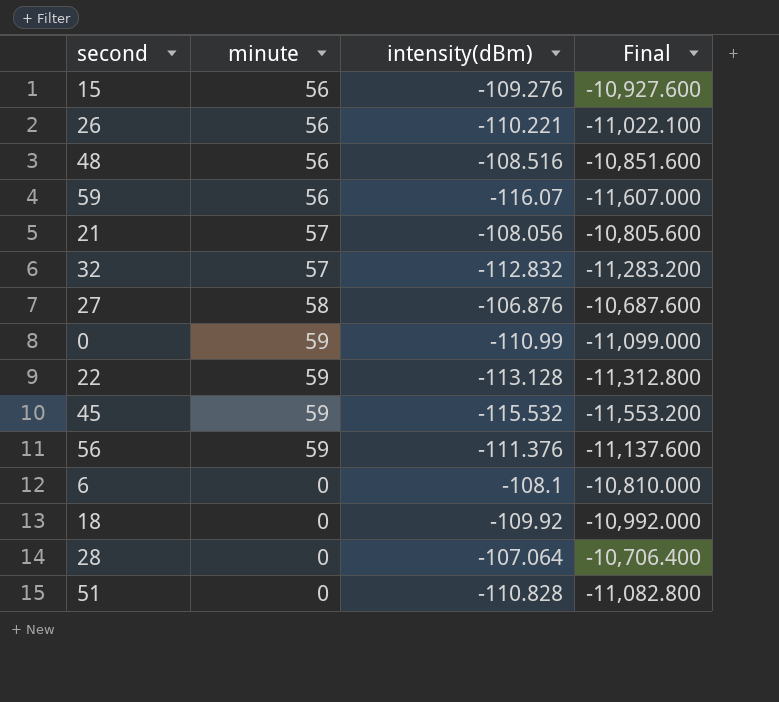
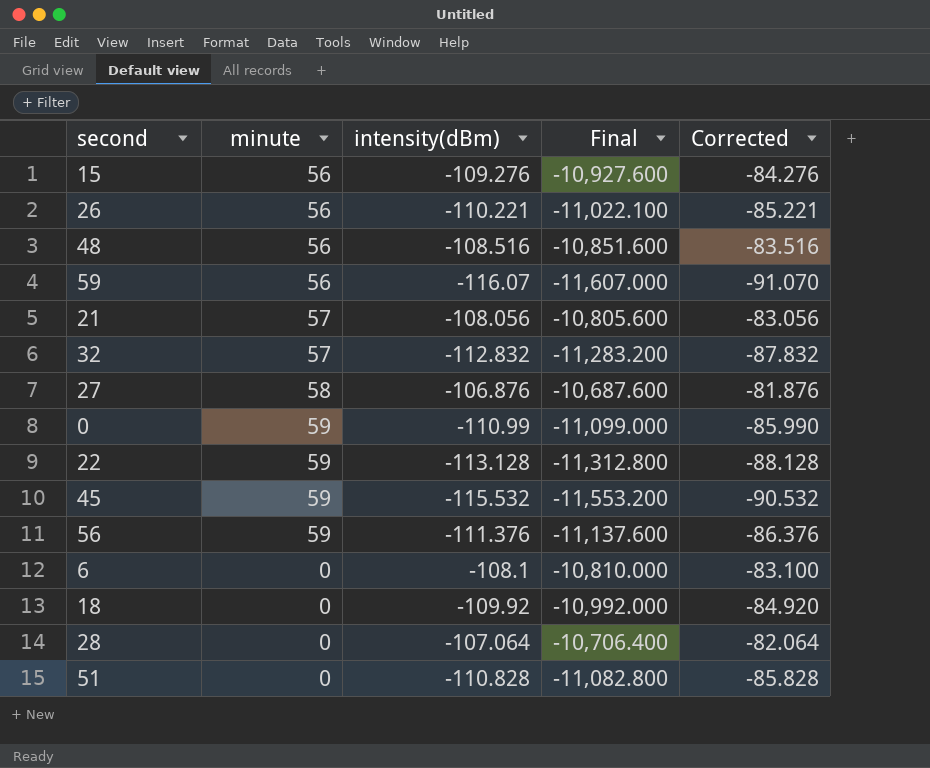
column Corrected | formula: none -> [intensity(dBm)] + 25

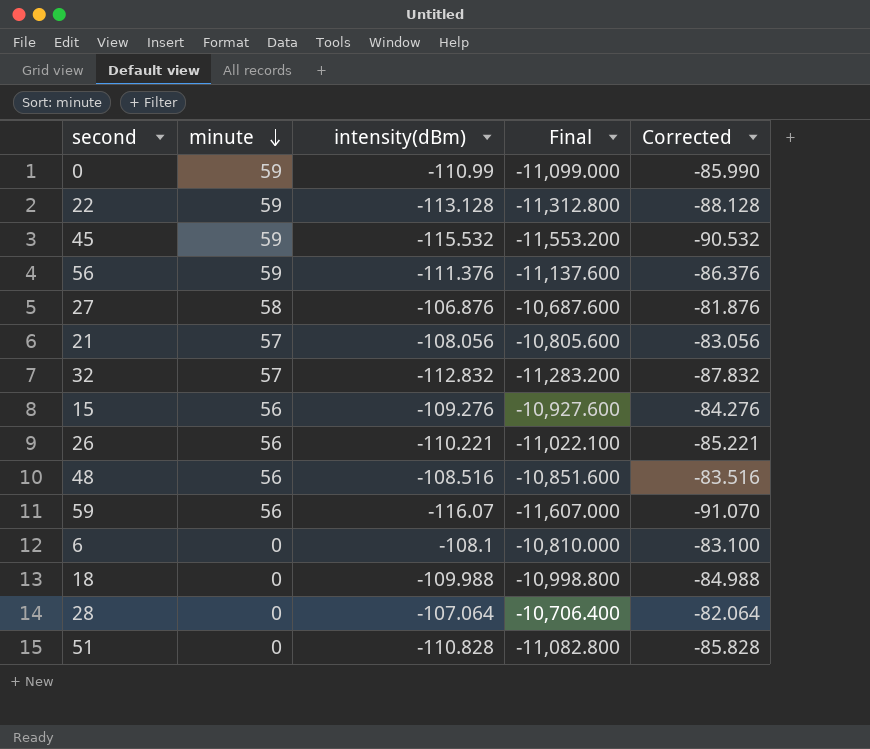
row order: none -> minute descending
18 | intensity(dBm): -109.92 -> -109.988
18 | Final: -10,992.000 -> -10,998.800
18 | Corrected: -84.920 -> -84.988

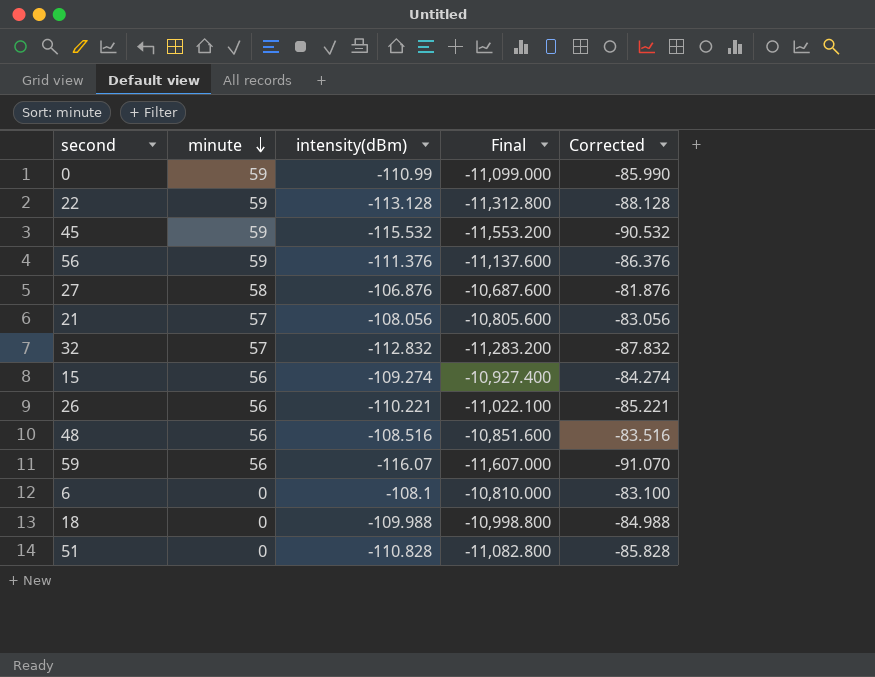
row 28: 0 | -107.064 | -10,706.400 | -82.064 -> none
15 | intensity(dBm): -109.276 -> -109.274
15 | Final: -10,927.600 -> -10,927.400
15 | Corrected: -84.276 -> -84.274

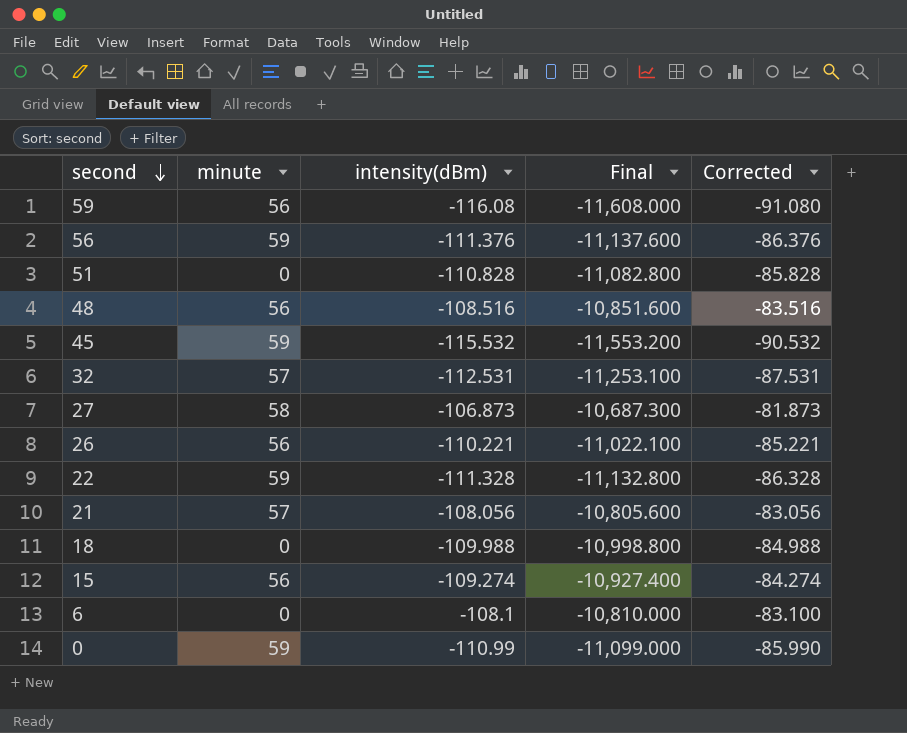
row order: minute descending -> second descending
59 | intensity(dBm): -116.07 -> -116.08
59 | Final: -11,607.000 -> -11,608.000
59 | Corrected: -91.070 -> -91.080
32 | intensity(dBm): -112.832 -> -112.531
32 | Final: -11,283.200 -> -11,253.100
32 | Corrected: -87.832 -> -87.531
27 | intensity(dBm): -106.876 -> -106.873
27 | Final: -10,687.600 -> -10,687.300
27 | Corrected: -81.876 -> -81.873
22 | intensity(dBm): -113.128 -> -111.328
22 | Final: -11,312.800 -> -11,132.800
22 | Corrected: -88.128 -> -86.328

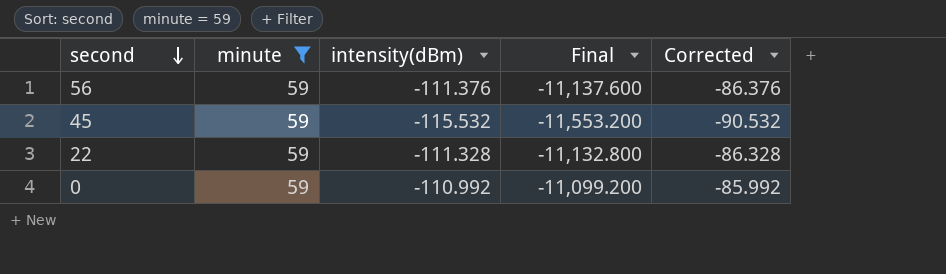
filter: none -> minute = 59
0 | intensity(dBm): -110.99 -> -110.992
0 | Final: -11,099.000 -> -11,099.200
0 | Corrected: -85.990 -> -85.992

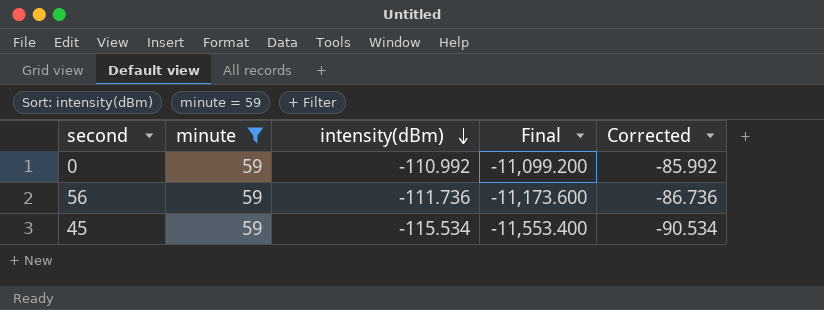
row order: second descending -> intensity(dBm) descending
row 22: 59 | -111.328 | -11,132.800 | -86.328 -> none
56 | intensity(dBm): -111.376 -> -111.736
56 | Final: -11,137.600 -> -11,173.600
56 | Corrected: -86.376 -> -86.736
45 | intensity(dBm): -115.532 -> -115.534
45 | Final: -11,553.200 -> -11,553.400
45 | Corrected: -90.532 -> -90.534

